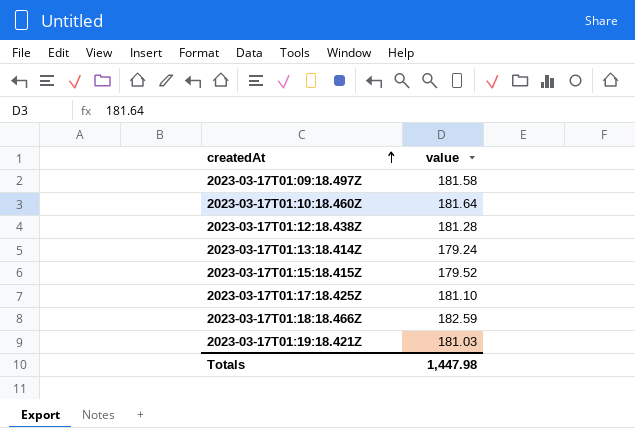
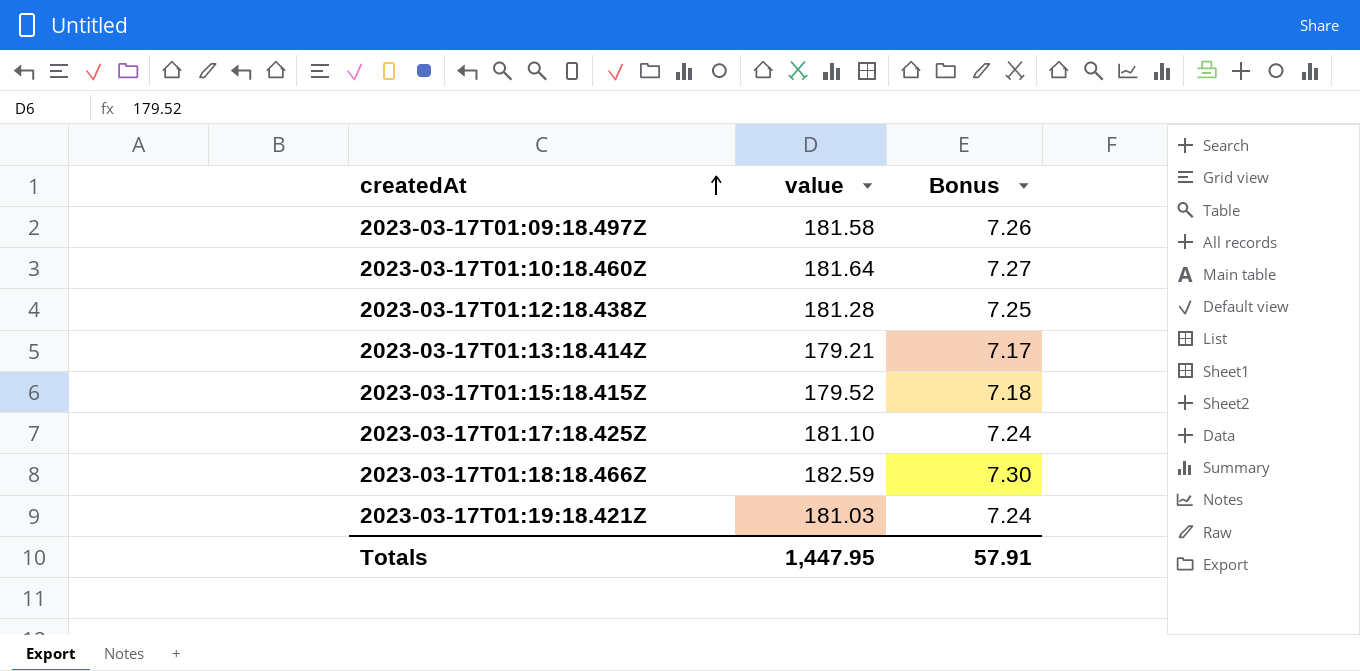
column Bonus | formula: none -> [value] * 0.04
2023-03-17T01:13:18.414Z | value: 179.24 -> 179.21
Totals | value: 1,447.98 -> 1,447.95

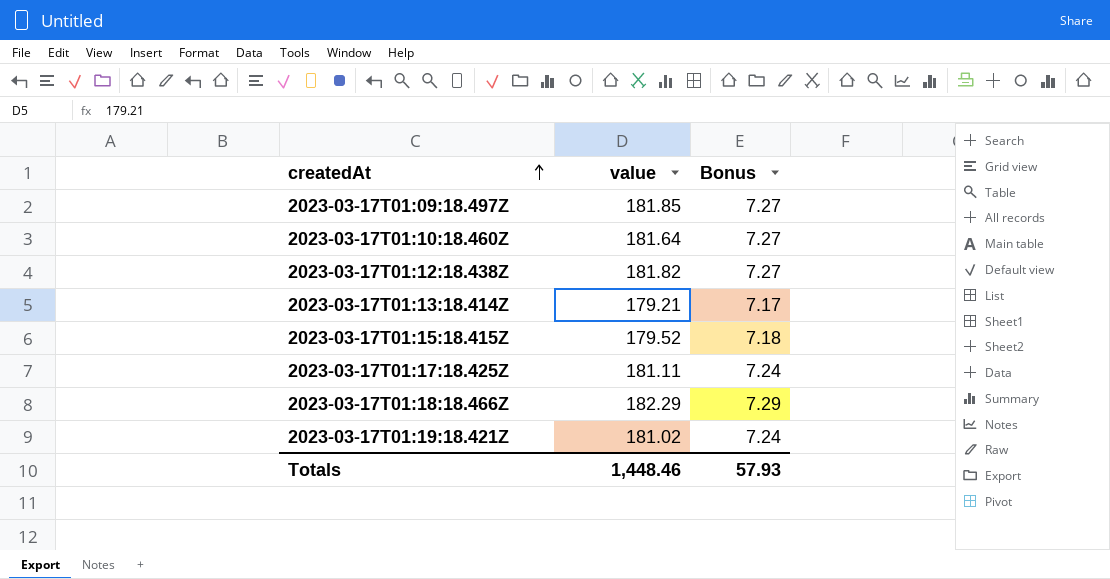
2023-03-17T01:09:18.497Z | value: 181.58 -> 181.85
2023-03-17T01:09:18.497Z | Bonus: 7.26 -> 7.27
2023-03-17T01:12:18.438Z | value: 181.28 -> 181.82
2023-03-17T01:12:18.438Z | Bonus: 7.25 -> 7.27
2023-03-17T01:17:18.425Z | value: 181.10 -> 181.11
2023-03-17T01:18:18.466Z | value: 182.59 -> 182.29
2023-03-17T01:18:18.466Z | Bonus: 7.30 -> 7.29
2023-03-17T01:19:18.421Z | value: 181.03 -> 181.02
Totals | value: 1,447.95 -> 1,448.46
Totals | Bonus: 57.91 -> 57.93

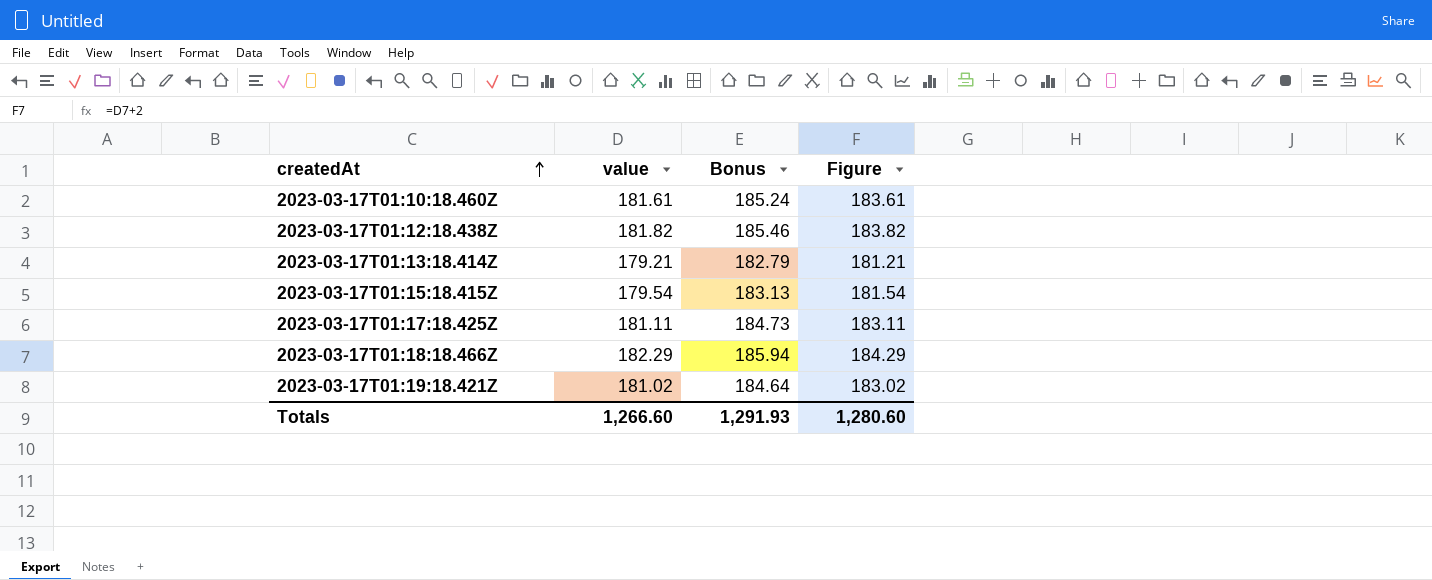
column Bonus | formula: [value] * 0.04 -> [value] * 1.02
column Figure | formula: none -> [value] + 2
row 2023-03-17T01:09:18.497Z: 181.85 | 7.27 -> none
2023-03-17T01:10:18.460Z | value: 181.64 -> 181.61
2023-03-17T01:15:18.415Z | value: 179.52 -> 179.54
Totals | value: 1,448.46 -> 1,266.60
Totals | Bonus: 57.93 -> 1,291.93

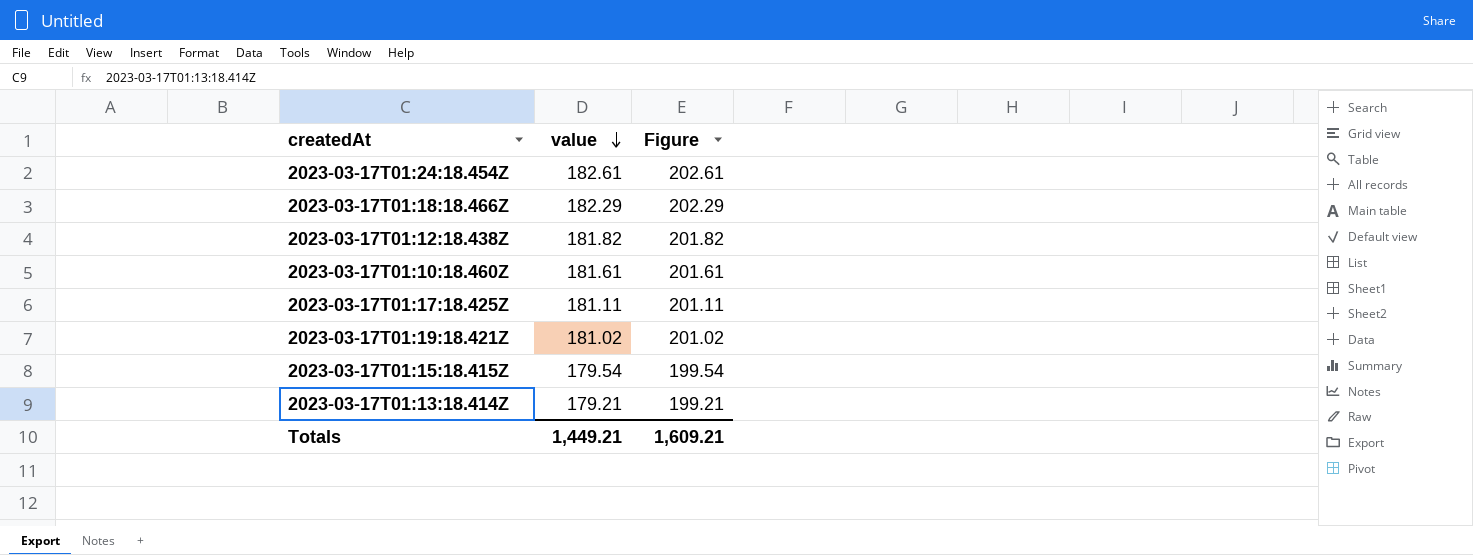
row order: createdAt ascending -> value descending
column Bonus | formula: [value] * 1.02 -> none
column Figure | formula: [value] + 2 -> [value] + 20
row 2023-03-17T01:24:18.454Z: none -> 182.61 | 202.61
Totals | value: 1,266.60 -> 1,449.21
Totals | Figure: 1,280.60 -> 1,609.21

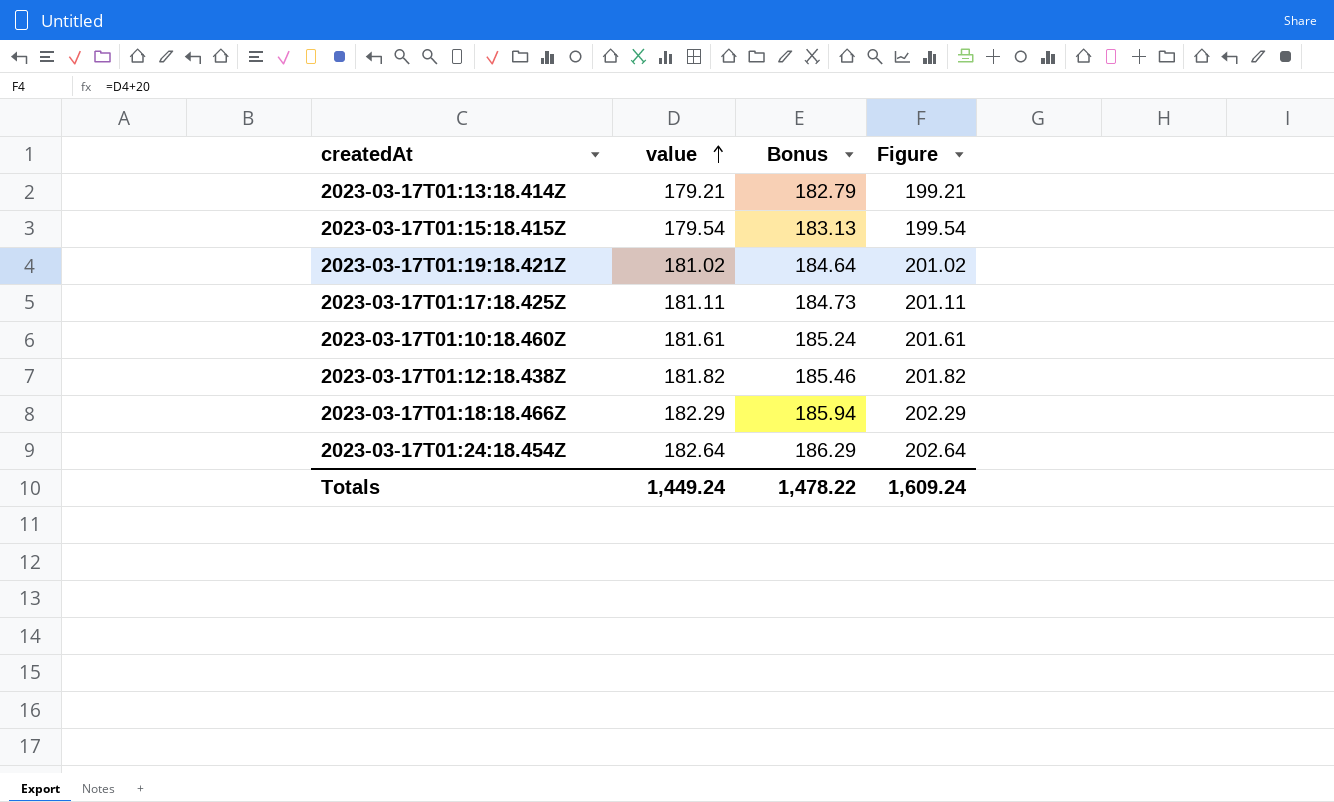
row order: value descending -> value ascending
column Bonus | formula: none -> [value] * 1.02
2023-03-17T01:24:18.454Z | value: 182.61 -> 182.64
2023-03-17T01:24:18.454Z | Figure: 202.61 -> 202.64
Totals | value: 1,449.21 -> 1,449.24
Totals | Figure: 1,609.21 -> 1,609.24

